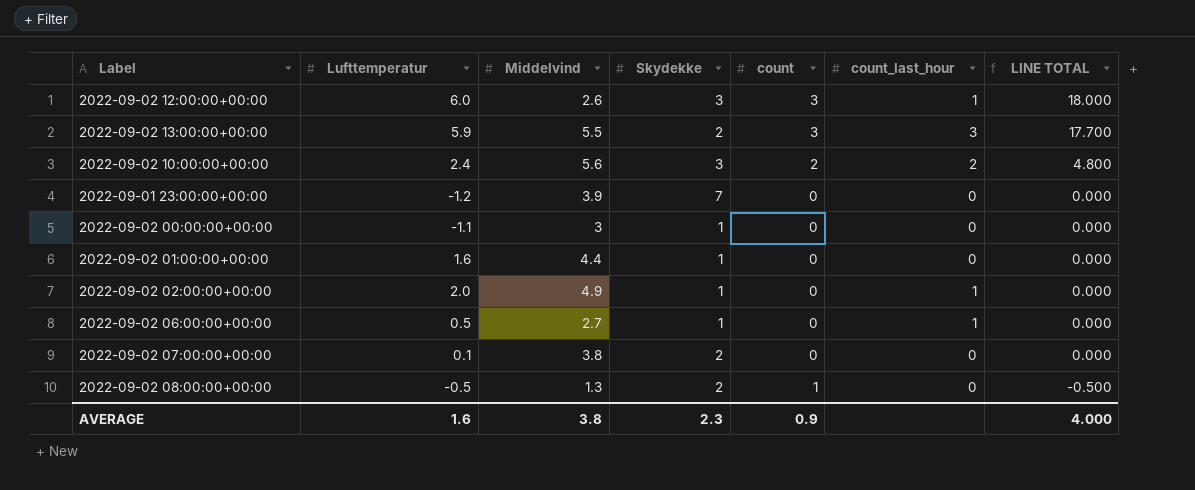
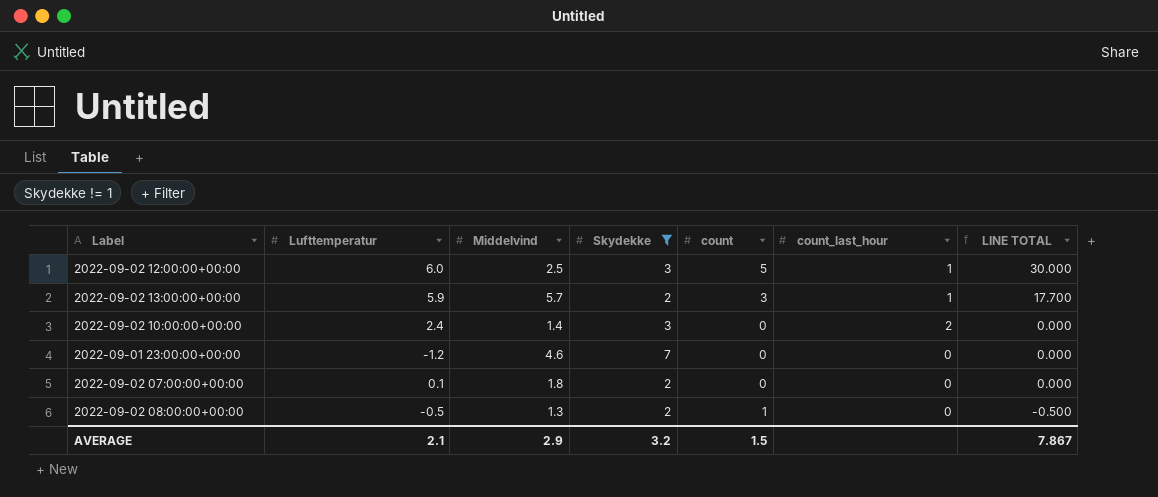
filter: none -> Skydekke != 1
2022-09-02 12:00:00+00:00 | Middelvind: 2.6 -> 2.5
2022-09-02 12:00:00+00:00 | count: 3 -> 5
2022-09-02 12:00:00+00:00 | LINE TOTAL: 18.000 -> 30.000
2022-09-02 13:00:00+00:00 | Middelvind: 5.5 -> 5.7
2022-09-02 13:00:00+00:00 | count_last_hour: 3 -> 1
2022-09-02 10:00:00+00:00 | Middelvind: 5.6 -> 1.4
2022-09-02 10:00:00+00:00 | count: 2 -> 0
2022-09-02 10:00:00+00:00 | LINE TOTAL: 4.800 -> 0.000
2022-09-01 23:00:00+00:00 | Middelvind: 3.9 -> 4.6
2022-09-02 07:00:00+00:00 | Middelvind: 3.8 -> 1.8
AVERAGE | Lufttemperatur: 1.6 -> 2.1
AVERAGE | Middelvind: 3.8 -> 2.9
AVERAGE | Skydekke: 2.3 -> 3.2
AVERAGE | count: 0.9 -> 1.5
AVERAGE | LINE TOTAL: 4.000 -> 7.867

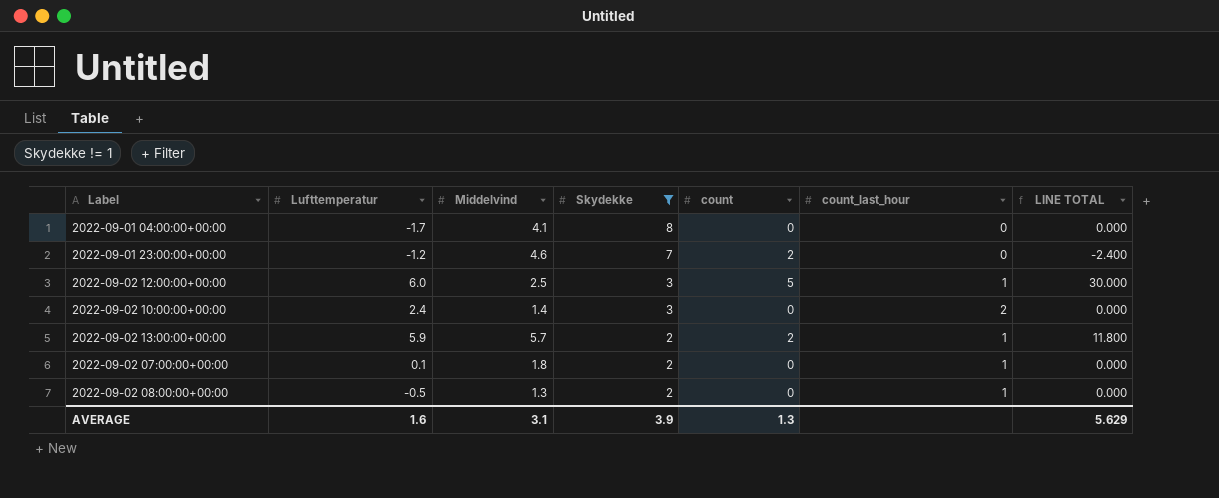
row order: LINE TOTAL descending -> Skydekke descending
row 2022-09-01 04:00:00+00:00: none -> -1.7 | 4.1 | 8 | 0 | 0 | 0.000
2022-09-01 23:00:00+00:00 | count: 0 -> 2
2022-09-01 23:00:00+00:00 | LINE TOTAL: 0.000 -> -2.400
2022-09-02 13:00:00+00:00 | count: 3 -> 2
2022-09-02 13:00:00+00:00 | LINE TOTAL: 17.700 -> 11.800
2022-09-02 07:00:00+00:00 | count_last_hour: 0 -> 1
2022-09-02 08:00:00+00:00 | count: 1 -> 0
2022-09-02 08:00:00+00:00 | count_last_hour: 0 -> 1
2022-09-02 08:00:00+00:00 | LINE TOTAL: -0.500 -> 0.000
AVERAGE | Lufttemperatur: 2.1 -> 1.6
AVERAGE | Middelvind: 2.9 -> 3.1
AVERAGE | Skydekke: 3.2 -> 3.9
AVERAGE | count: 1.5 -> 1.3
AVERAGE | LINE TOTAL: 7.867 -> 5.629

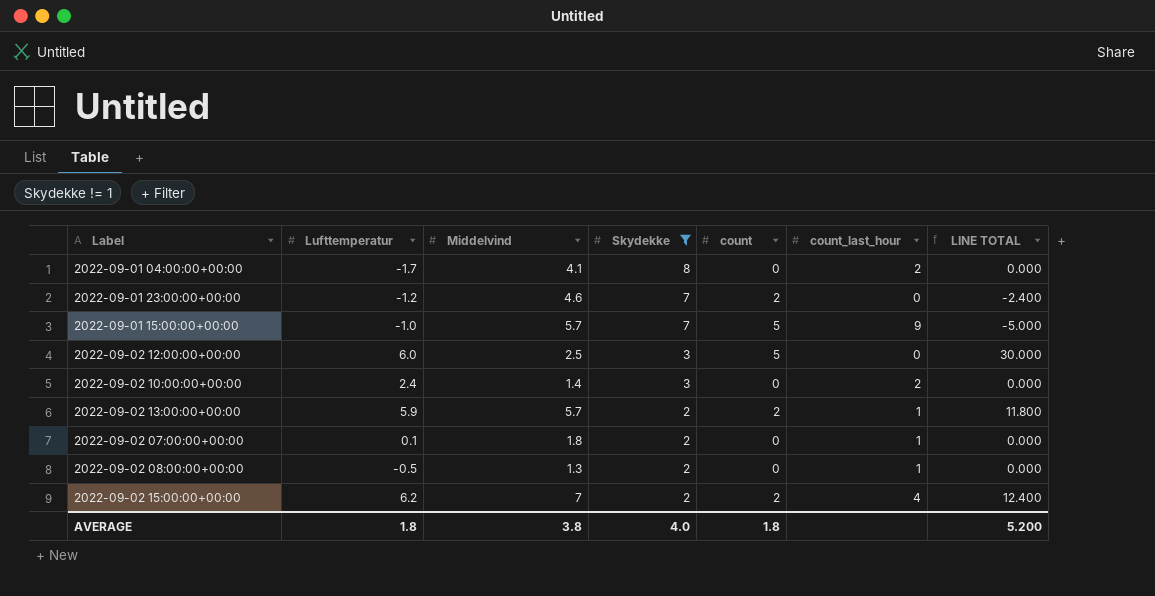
2022-09-01 04:00:00+00:00 | count_last_hour: 0 -> 2
row 2022-09-01 15:00:00+00:00: none -> -1.0 | 5.7 | 7 | 5 | 9 | -5.000
2022-09-02 12:00:00+00:00 | count_last_hour: 1 -> 0
row 2022-09-02 15:00:00+00:00: none -> 6.2 | 7 | 2 | 2 | 4 | 12.400
AVERAGE | Lufttemperatur: 1.6 -> 1.8
AVERAGE | Middelvind: 3.1 -> 3.8
AVERAGE | Skydekke: 3.9 -> 4.0
AVERAGE | count: 1.3 -> 1.8
AVERAGE | LINE TOTAL: 5.629 -> 5.200

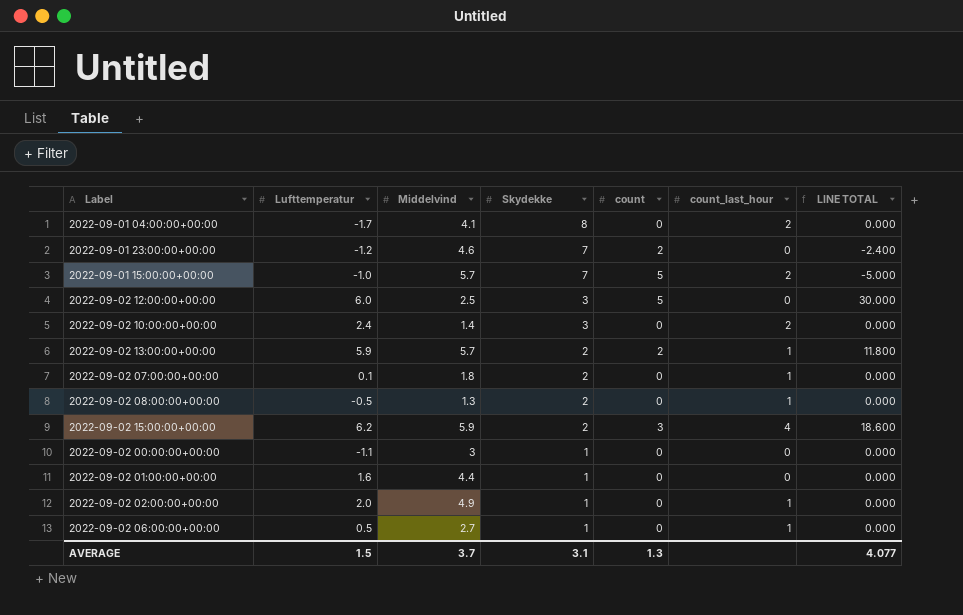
filter: Skydekke != 1 -> none
2022-09-01 15:00:00+00:00 | count_last_hour: 9 -> 2
2022-09-02 15:00:00+00:00 | Middelvind: 7 -> 5.9
2022-09-02 15:00:00+00:00 | count: 2 -> 3
2022-09-02 15:00:00+00:00 | LINE TOTAL: 12.400 -> 18.600
AVERAGE | Lufttemperatur: 1.8 -> 1.5
AVERAGE | Middelvind: 3.8 -> 3.7
AVERAGE | Skydekke: 4.0 -> 3.1
AVERAGE | count: 1.8 -> 1.3
AVERAGE | LINE TOTAL: 5.200 -> 4.077

